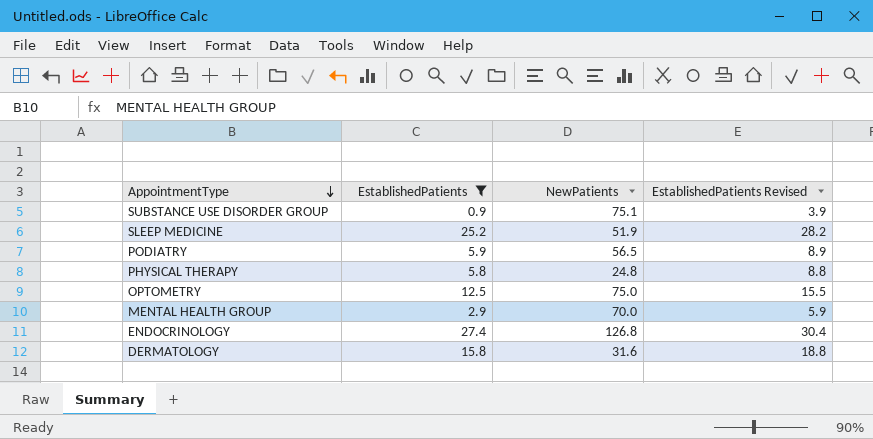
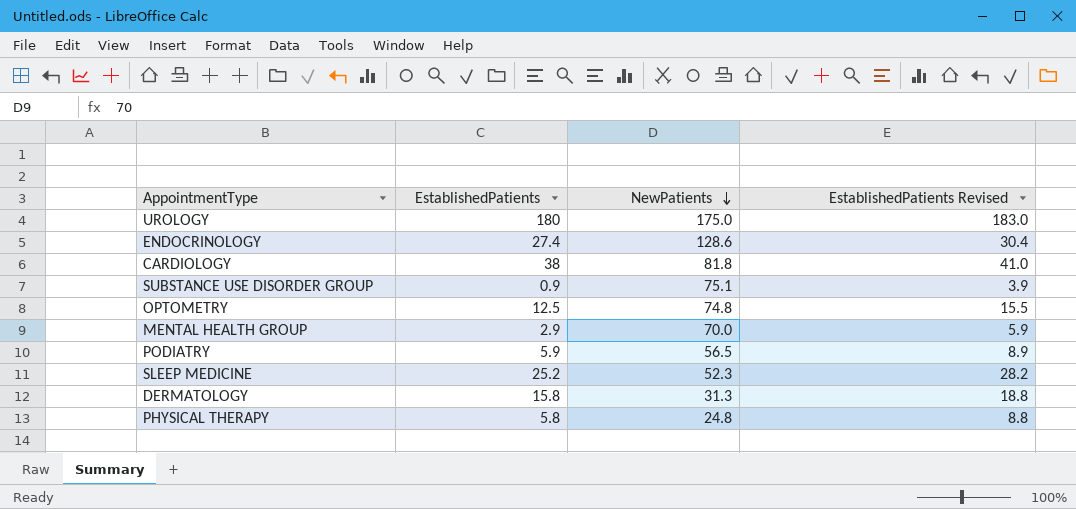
filter: EstablishedPatients <= 27.4 -> none
row order: AppointmentType descending -> NewPatients descending
ENDOCRINOLOGY | NewPatients: 126.8 -> 128.6
OPTOMETRY | NewPatients: 75.0 -> 74.8
SLEEP MEDICINE | NewPatients: 51.9 -> 52.3
DERMATOLOGY | NewPatients: 31.6 -> 31.3

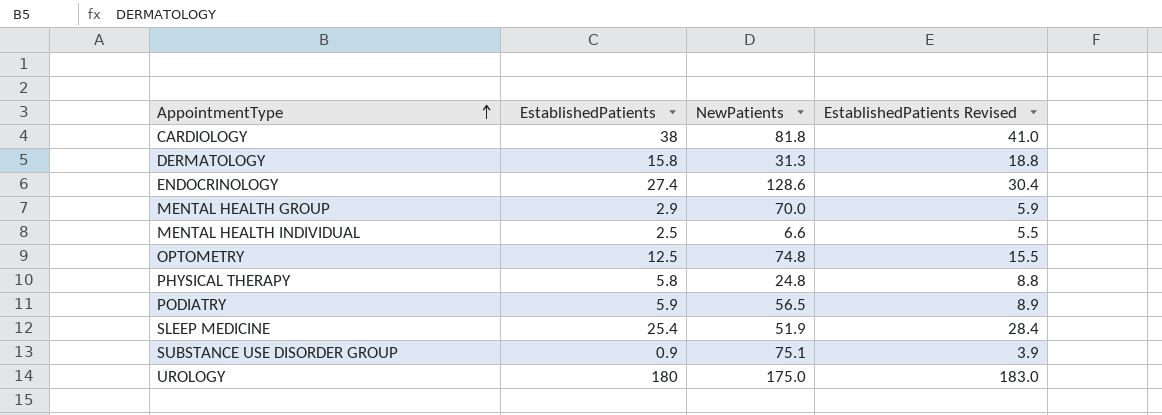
row order: NewPatients descending -> AppointmentType ascending
row MENTAL HEALTH INDIVIDUAL: none -> 2.5 | 6.6 | 5.5
SLEEP MEDICINE | EstablishedPatients: 25.2 -> 25.4
SLEEP MEDICINE | NewPatients: 52.3 -> 51.9
SLEEP MEDICINE | EstablishedPatients Revised: 28.2 -> 28.4

